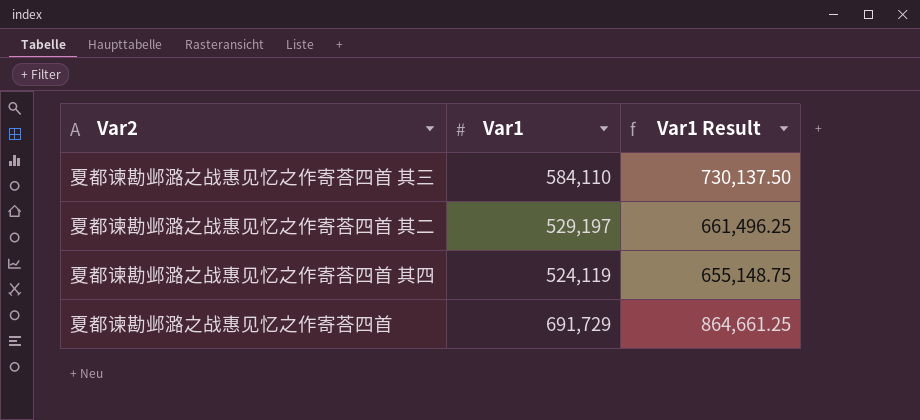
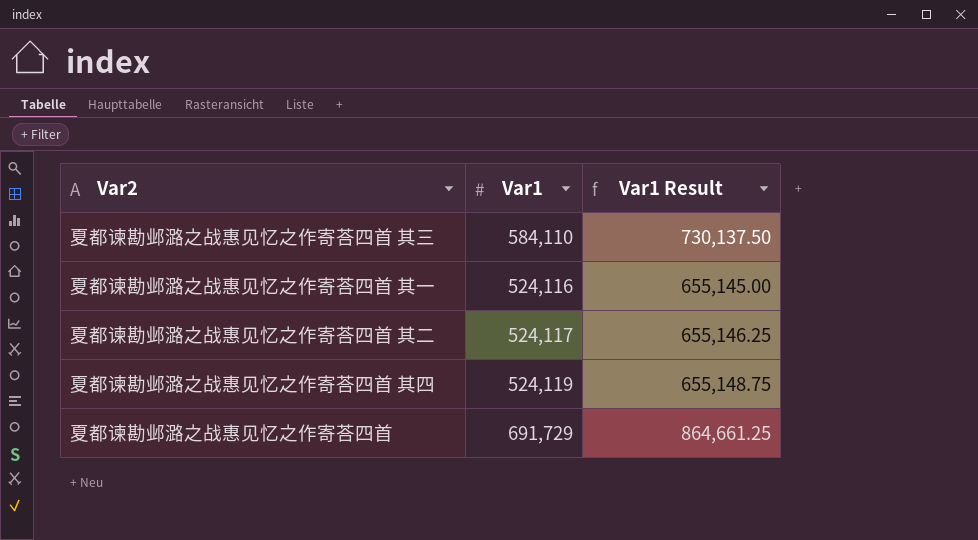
row 夏都谏勘邺潞之战惠见忆之作寄荅四首 其一: none -> 524,116 | 655,145.00
夏都谏勘邺潞之战惠见忆之作寄荅四首 其二 | Var1: 529,197 -> 524,117
夏都谏勘邺潞之战惠见忆之作寄荅四首 其二 | Var1 Result: 661,496.25 -> 655,146.25

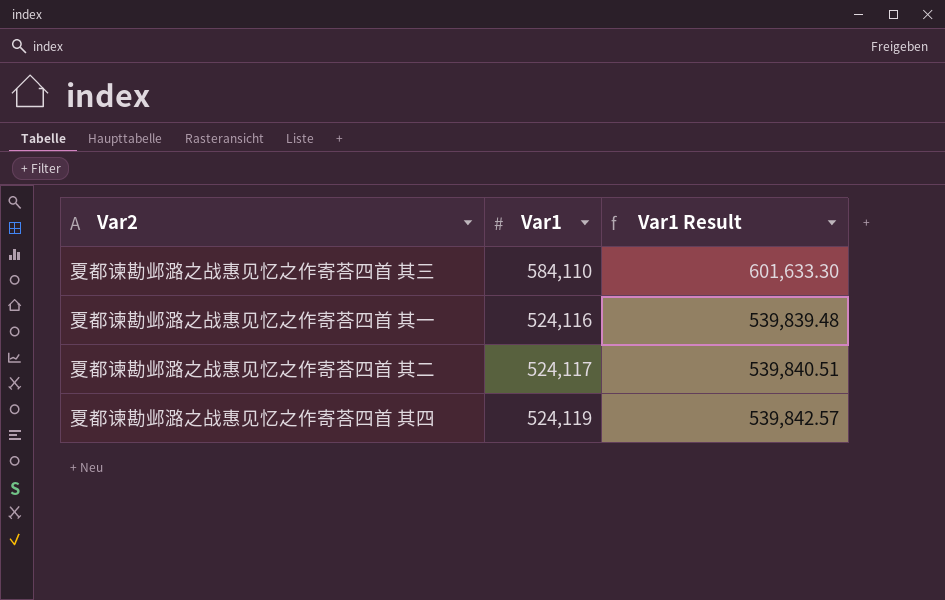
column Var1 Result | formula: [Var1] * 1.25 -> [Var1] * 1.03
row 夏都谏勘邺潞之战惠见忆之作寄荅四首: 691,729 | 864,661.25 -> none

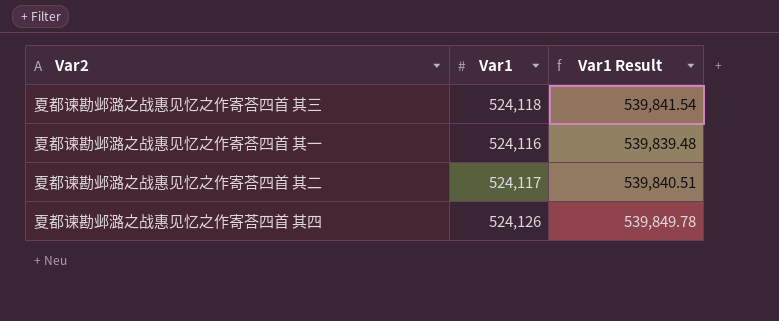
夏都谏勘邺潞之战惠见忆之作寄荅四首 其三 | Var1: 584,110 -> 524,118
夏都谏勘邺潞之战惠见忆之作寄荅四首 其三 | Var1 Result: 601,633.30 -> 539,841.54
夏都谏勘邺潞之战惠见忆之作寄荅四首 其四 | Var1: 524,119 -> 524,126
夏都谏勘邺潞之战惠见忆之作寄荅四首 其四 | Var1 Result: 539,842.57 -> 539,849.78

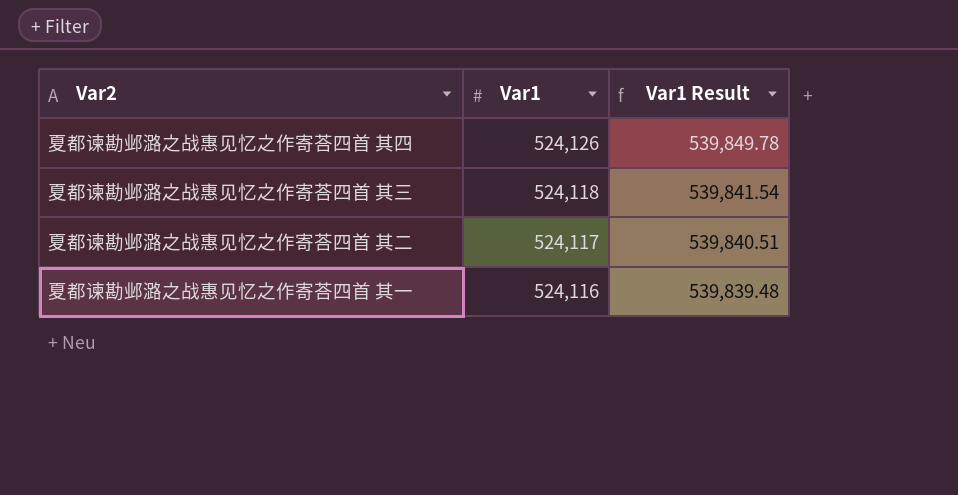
row order: none -> Var1 descending

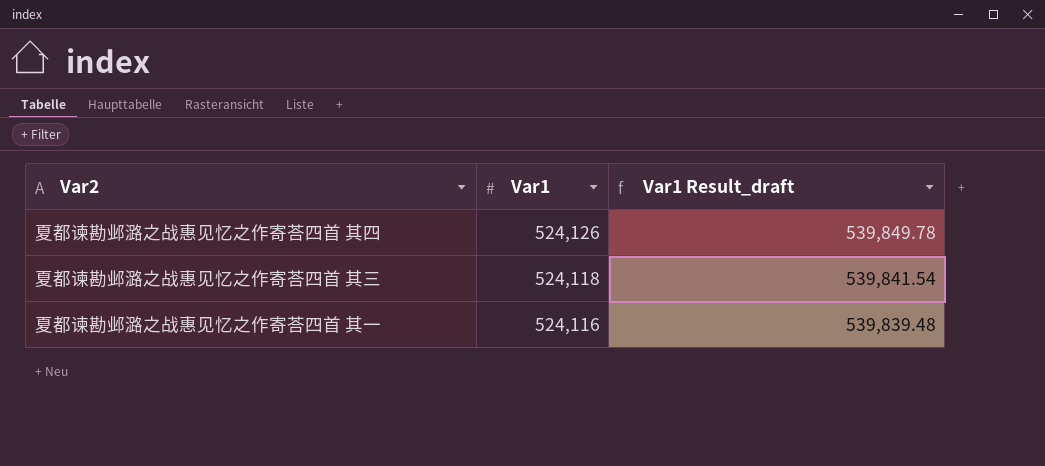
column name: Var1 Result -> Var1 Result_draft
row 夏都谏勘邺潞之战惠见忆之作寄荅四首 其二: 524,117 | 539,840.51 -> none

